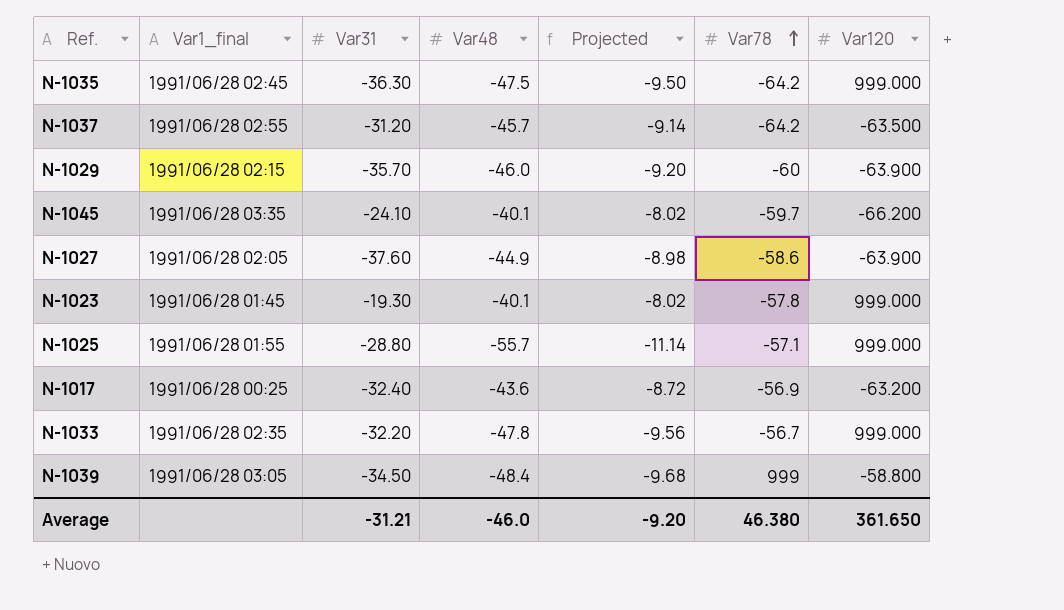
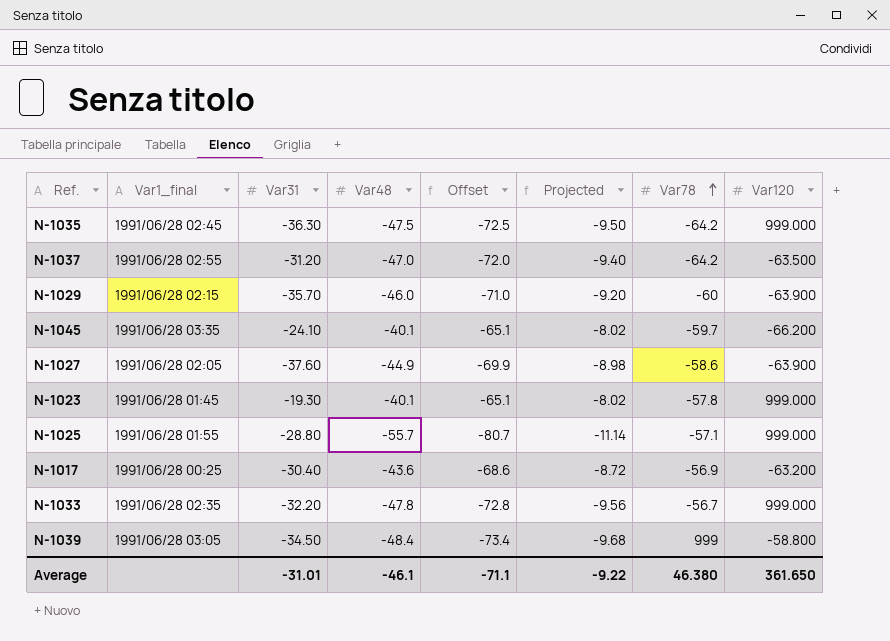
column Offset | formula: none -> [Var48] - 25
N-1037 | Var48: -45.7 -> -47.0
N-1037 | Projected: -9.14 -> -9.40
N-1017 | Var31: -32.40 -> -30.40
Average | Var31: -31.21 -> -31.01
Average | Var48: -46.0 -> -46.1
Average | Projected: -9.20 -> -9.22

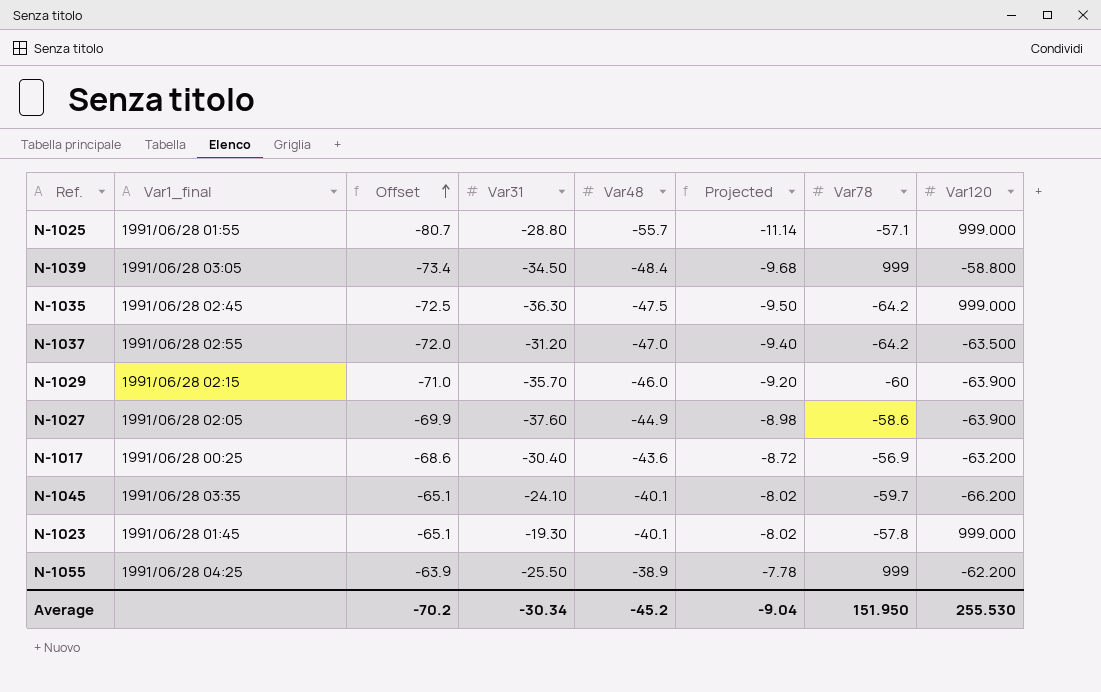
row order: Var78 ascending -> Offset ascending
column Offset | position: 5 -> 3
row N-1033: 1991/06/28 02:35 | -32.20 | -47.8 | -72.8 | -9.56 | -56.7 | 999.000 -> none
row N-1055: none -> 1991/06/28 04:25 | -63.9 | -25.50 | -38.9 | -7.78 | 999 | -62.200
Average | Offset: -71.1 -> -70.2
Average | Var31: -31.01 -> -30.34
Average | Var48: -46.1 -> -45.2
Average | Projected: -9.22 -> -9.04
Average | Var78: 46.380 -> 151.950
Average | Var120: 361.650 -> 255.530

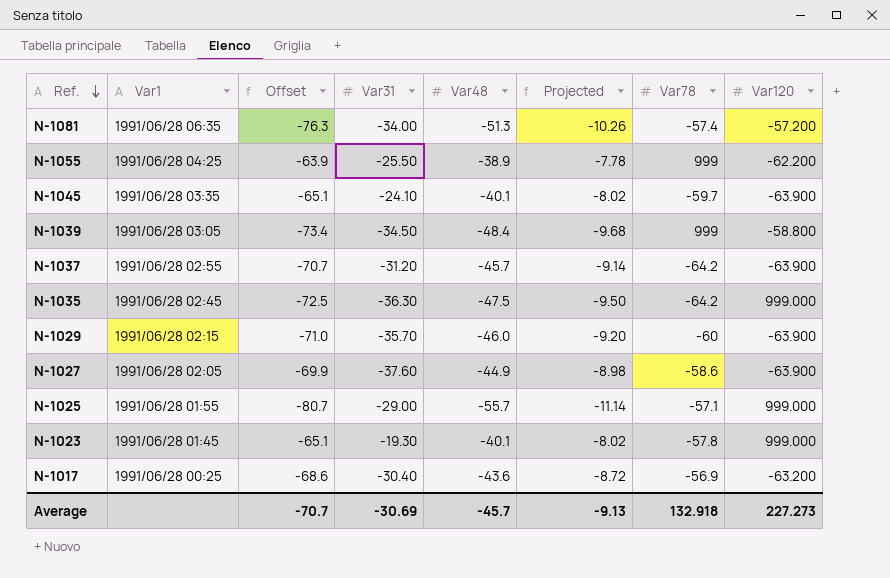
row order: Offset ascending -> Ref. descending
column name: Var1_final -> Var1
row N-1081: none -> 1991/06/28 06:35 | -76.3 | -34.00 | -51.3 | -10.26 | -57.4 | -57.200
N-1045 | Var120: -66.200 -> -63.900
N-1037 | Offset: -72.0 -> -70.7
N-1037 | Var48: -47.0 -> -45.7
N-1037 | Projected: -9.40 -> -9.14
N-1037 | Var120: -63.500 -> -63.900
N-1025 | Var31: -28.80 -> -29.00
Average | Offset: -70.2 -> -70.7
Average | Var31: -30.34 -> -30.69
Average | Var48: -45.2 -> -45.7
Average | Projected: -9.04 -> -9.13
Average | Var78: 151.950 -> 132.918
Average | Var120: 255.530 -> 227.273

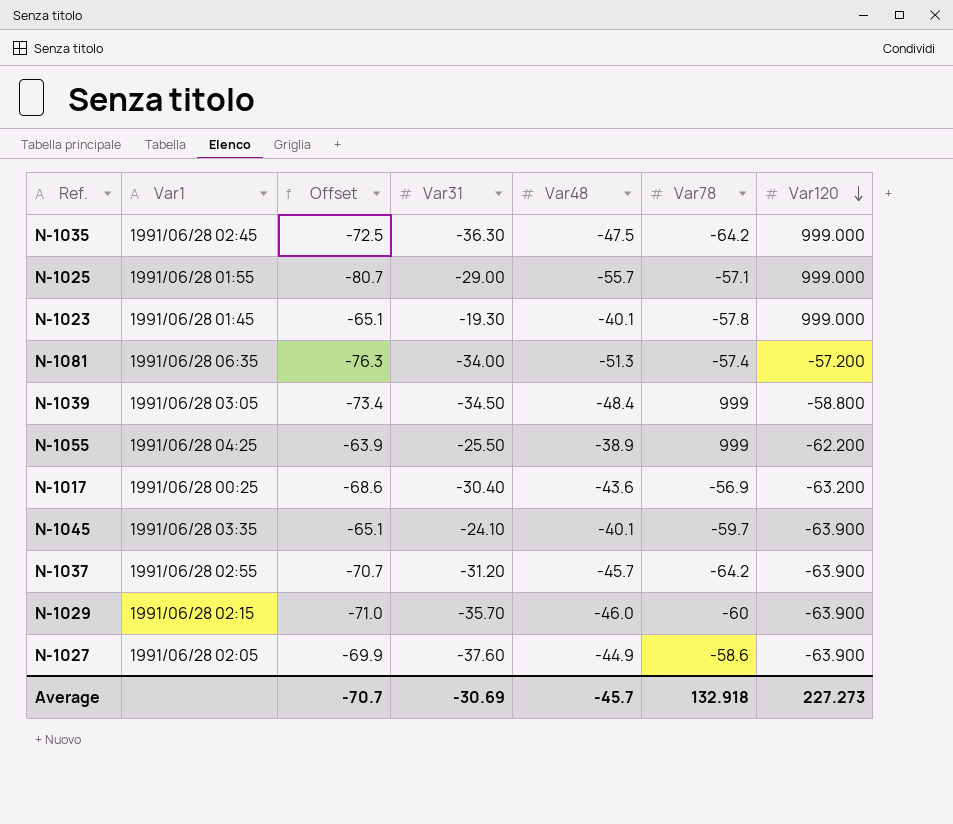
row order: Ref. descending -> Var120 descending
column Projected | formula: [Var48] * 0.2 -> none

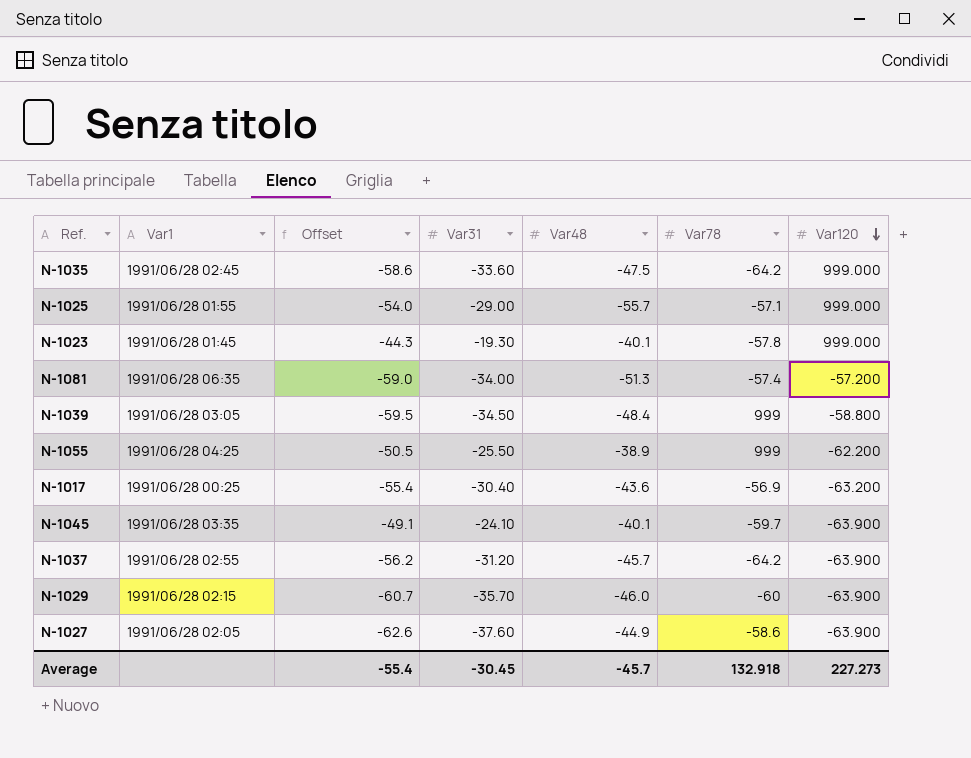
column Offset | formula: [Var48] - 25 -> [Var31] - 25
N-1035 | Var31: -36.30 -> -33.60
Average | Offset: -70.7 -> -55.4
Average | Var31: -30.69 -> -30.45

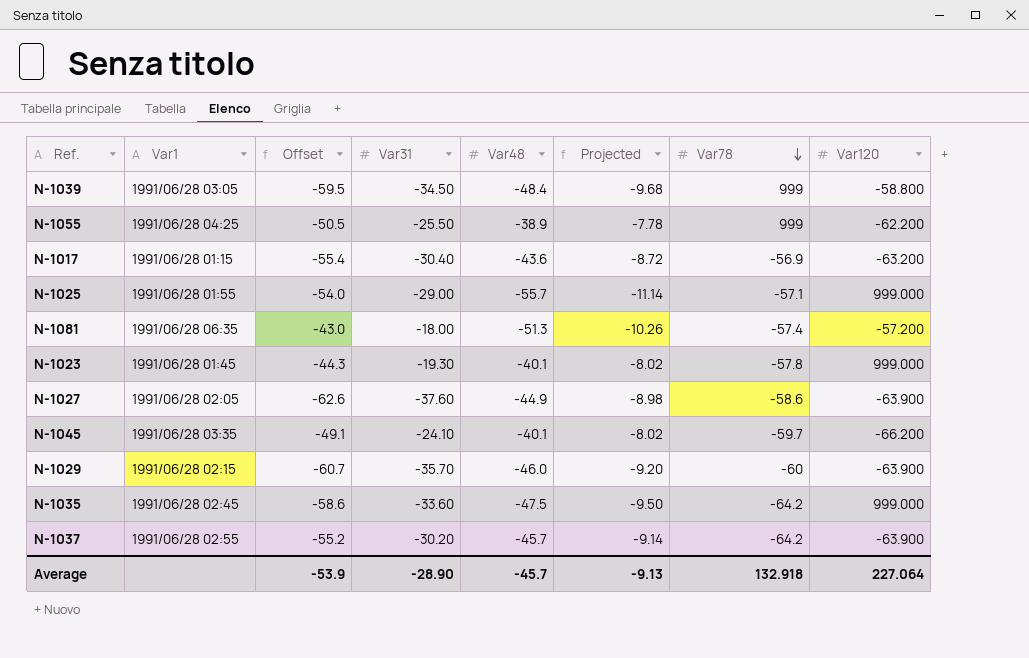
row order: Var120 descending -> Var78 descending
column Projected | formula: none -> [Var48] * 0.2
N-1017 | Var1: 1991/06/28 00:25 -> 1991/06/28 01:15
N-1081 | Offset: -59.0 -> -43.0
N-1081 | Var31: -34.00 -> -18.00
N-1045 | Var120: -63.900 -> -66.200
N-1037 | Offset: -56.2 -> -55.2
N-1037 | Var31: -31.20 -> -30.20
Average | Offset: -55.4 -> -53.9
Average | Var31: -30.45 -> -28.90
Average | Var120: 227.273 -> 227.064

